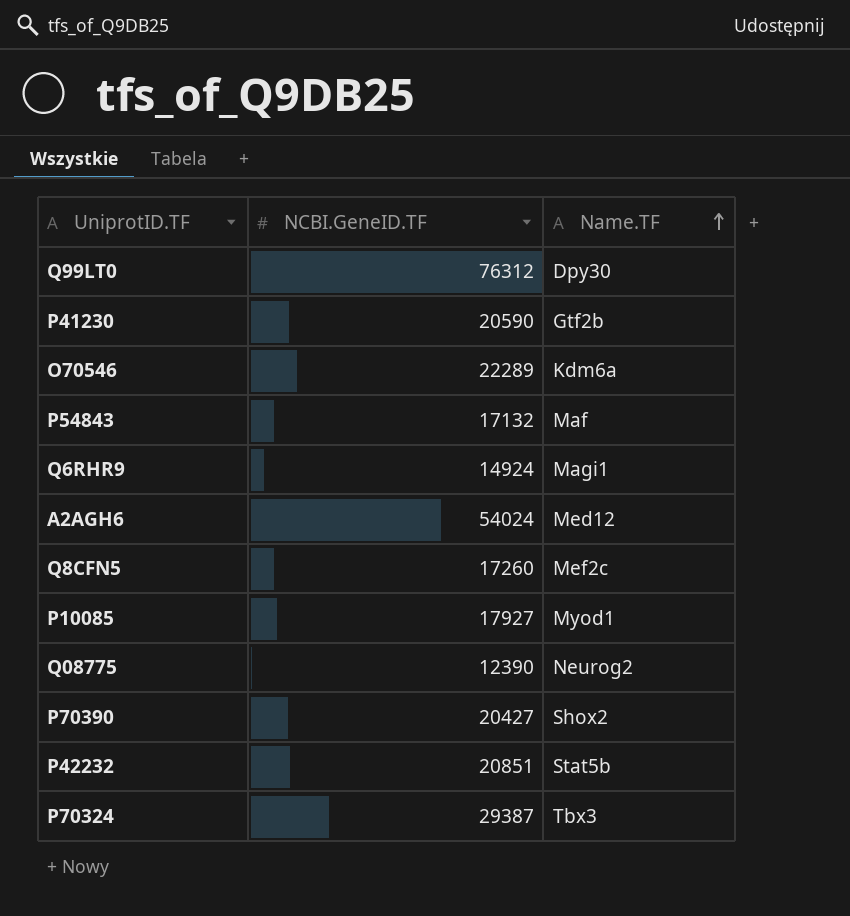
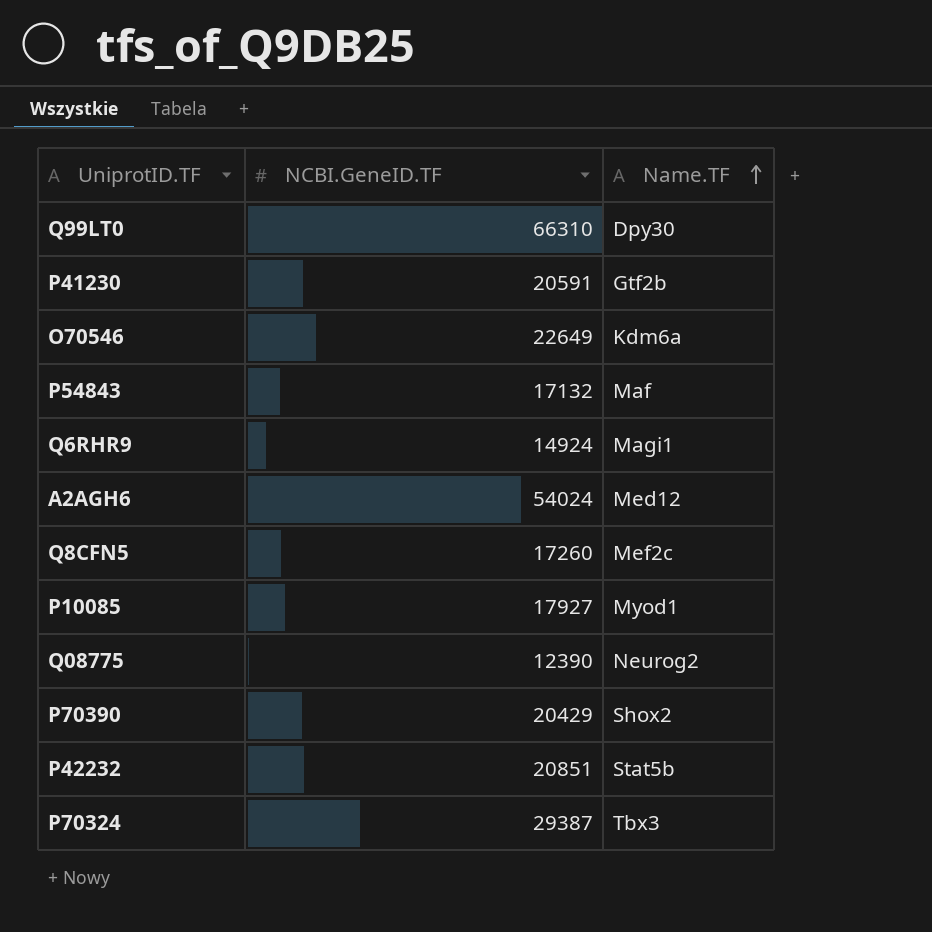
Q99LT0 | NCBI.GeneID.TF: 76312 -> 66310
P41230 | NCBI.GeneID.TF: 20590 -> 20591
O70546 | NCBI.GeneID.TF: 22289 -> 22649
P70390 | NCBI.GeneID.TF: 20427 -> 20429

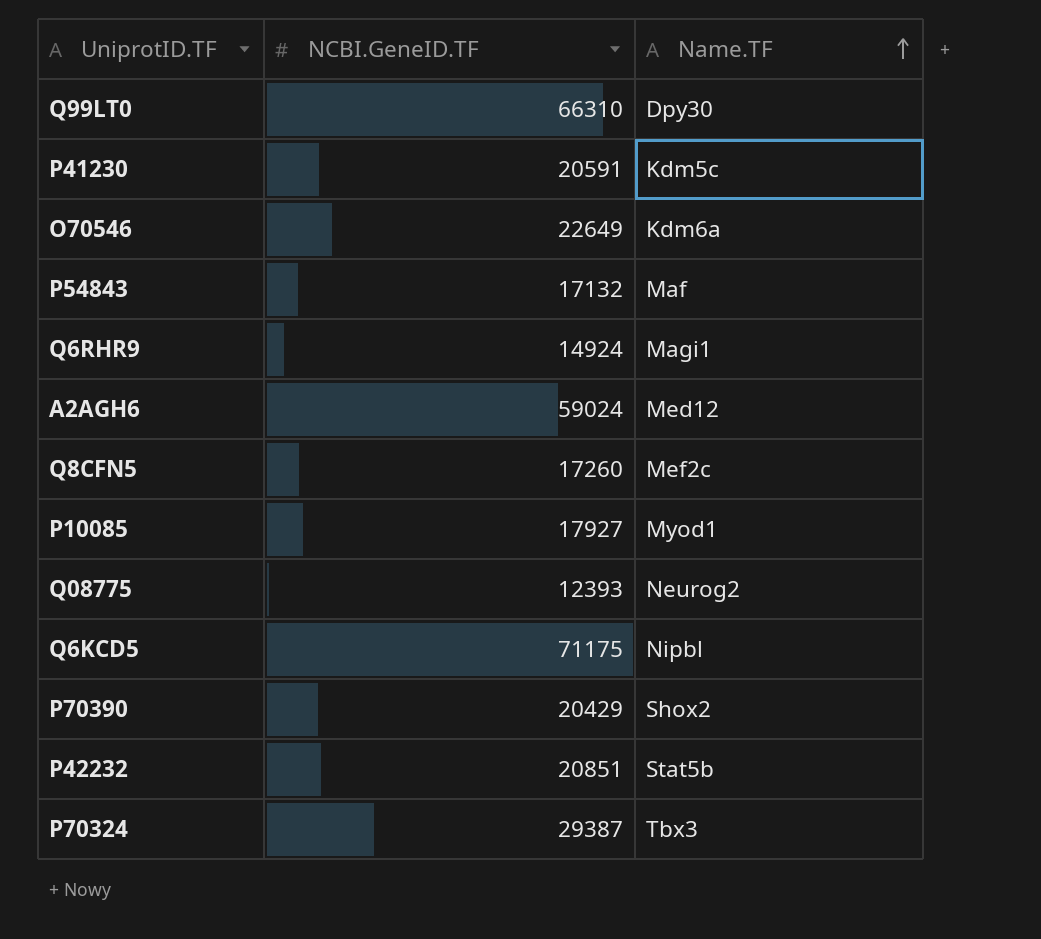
P41230 | Name.TF: Gtf2b -> Kdm5c
A2AGH6 | NCBI.GeneID.TF: 54024 -> 59024
Q08775 | NCBI.GeneID.TF: 12390 -> 12393
row Q6KCD5: none -> 71175 | Nipbl

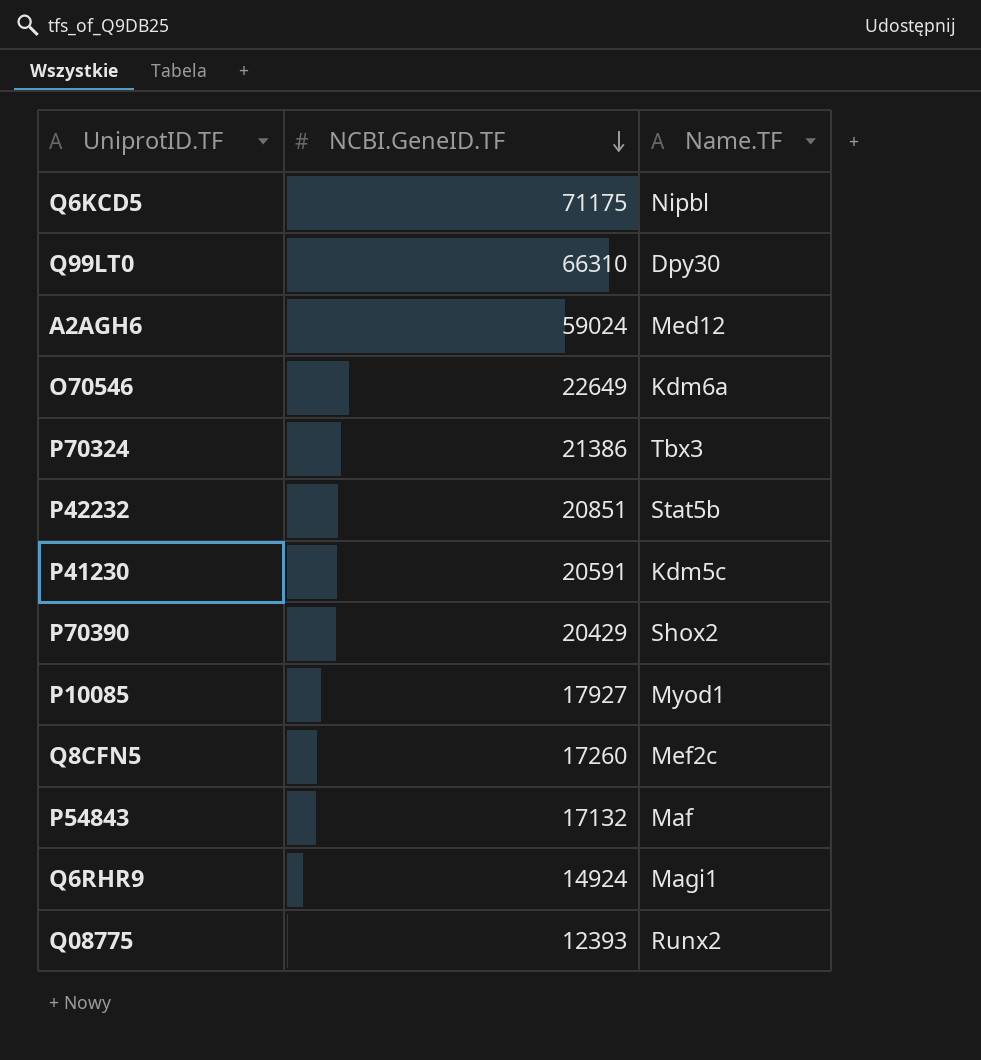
row order: Name.TF ascending -> NCBI.GeneID.TF descending
P70324 | NCBI.GeneID.TF: 29387 -> 21386
Q08775 | Name.TF: Neurog2 -> Runx2

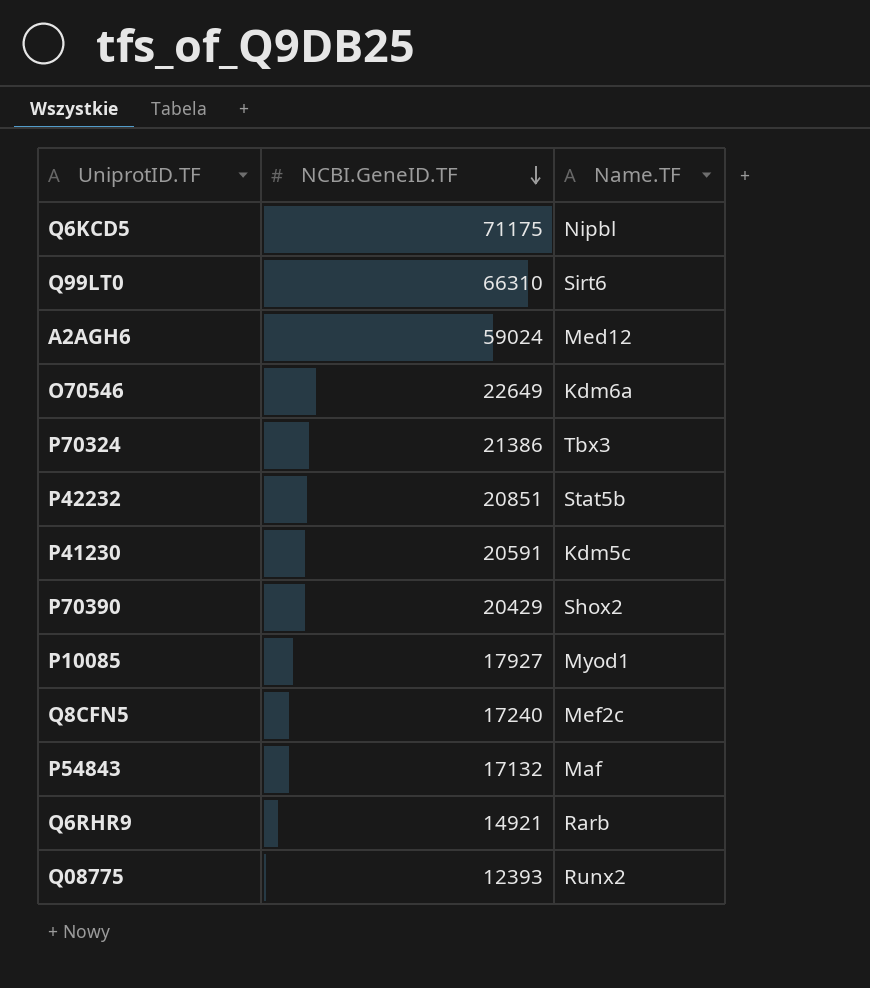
Q99LT0 | Name.TF: Dpy30 -> Sirt6
Q8CFN5 | NCBI.GeneID.TF: 17260 -> 17240
Q6RHR9 | NCBI.GeneID.TF: 14924 -> 14921
Q6RHR9 | Name.TF: Magi1 -> Rarb

